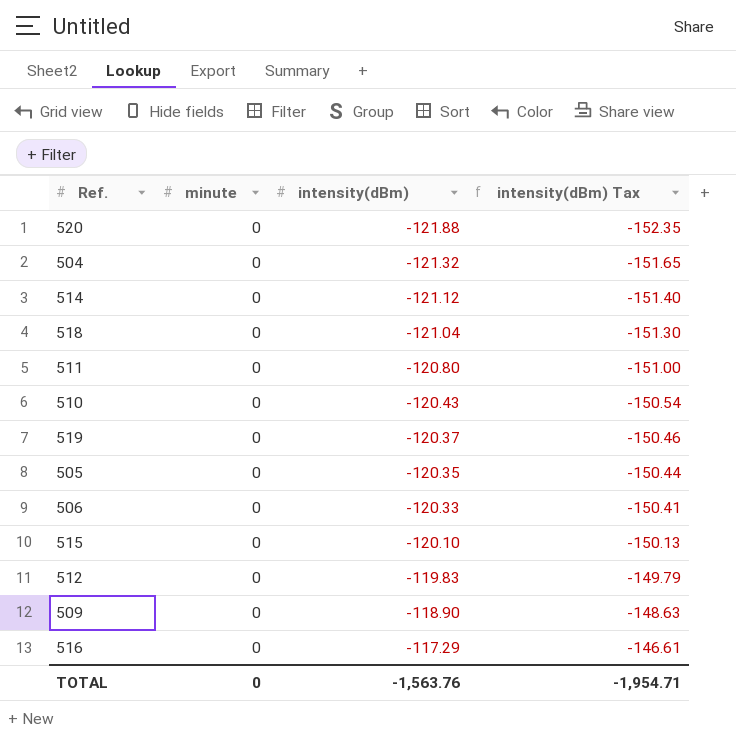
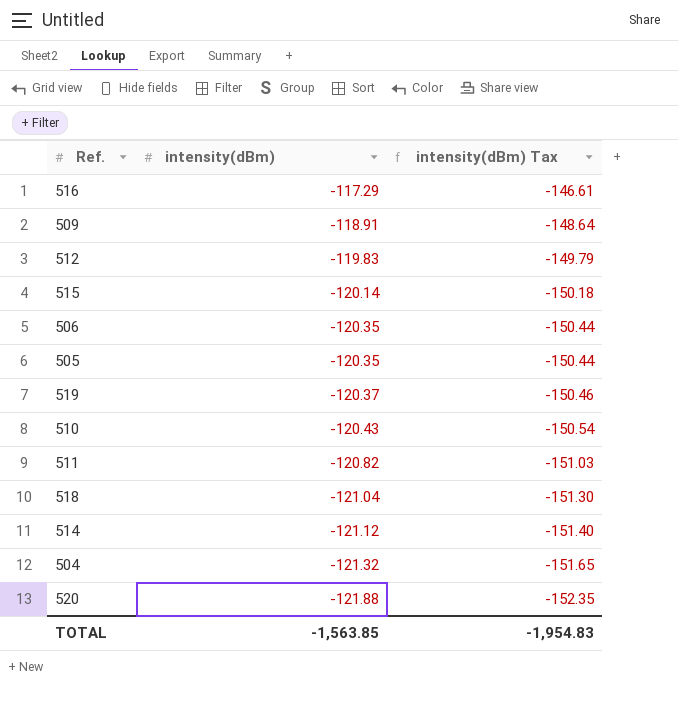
row order: intensity(dBm) ascending -> intensity(dBm) descending
column minute | position: 2 -> none
509 | intensity(dBm): -118.90 -> -118.91
509 | intensity(dBm) Tax: -148.63 -> -148.64
515 | intensity(dBm): -120.10 -> -120.14
515 | intensity(dBm) Tax: -150.13 -> -150.18
506 | intensity(dBm): -120.33 -> -120.35
506 | intensity(dBm) Tax: -150.41 -> -150.44
511 | intensity(dBm): -120.80 -> -120.82
511 | intensity(dBm) Tax: -151.00 -> -151.03
TOTAL | intensity(dBm): -1,563.76 -> -1,563.85
TOTAL | intensity(dBm) Tax: -1,954.71 -> -1,954.83

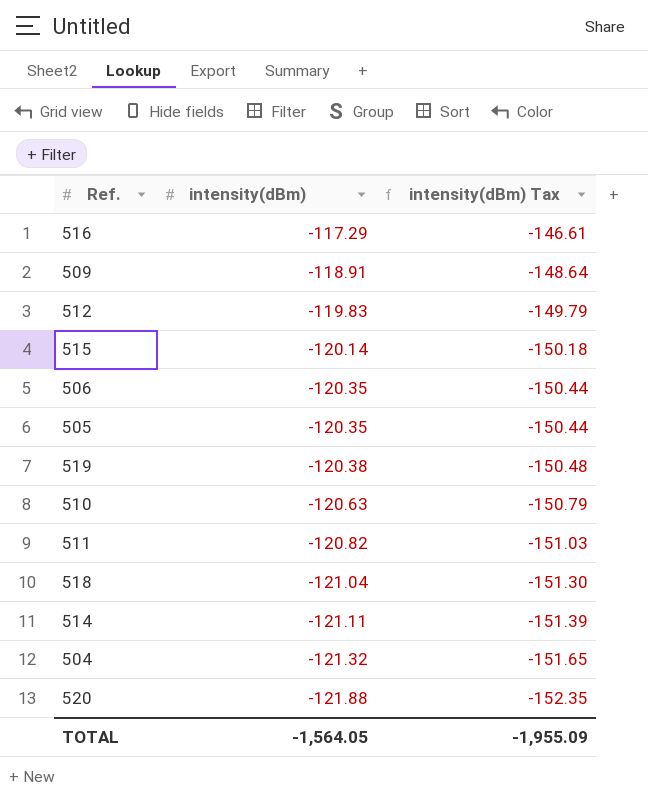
519 | intensity(dBm): -120.37 -> -120.38
519 | intensity(dBm) Tax: -150.46 -> -150.48
510 | intensity(dBm): -120.43 -> -120.63
510 | intensity(dBm) Tax: -150.54 -> -150.79
514 | intensity(dBm): -121.12 -> -121.11
514 | intensity(dBm) Tax: -151.40 -> -151.39
TOTAL | intensity(dBm): -1,563.85 -> -1,564.05
TOTAL | intensity(dBm) Tax: -1,954.83 -> -1,955.09

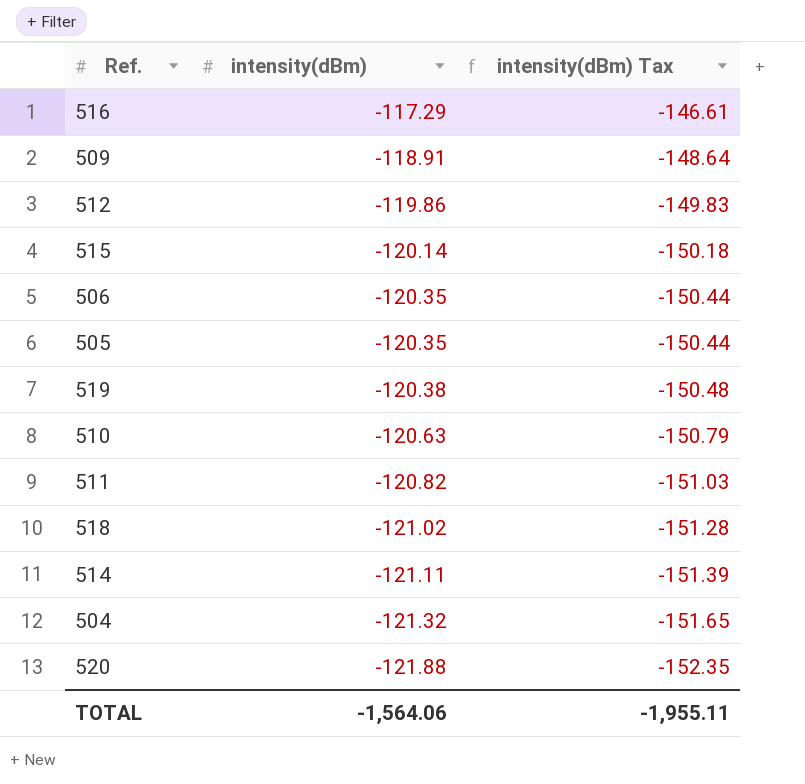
512 | intensity(dBm): -119.83 -> -119.86
512 | intensity(dBm) Tax: -149.79 -> -149.83
518 | intensity(dBm): -121.04 -> -121.02
518 | intensity(dBm) Tax: -151.30 -> -151.28
TOTAL | intensity(dBm): -1,564.05 -> -1,564.06
TOTAL | intensity(dBm) Tax: -1,955.09 -> -1,955.11

